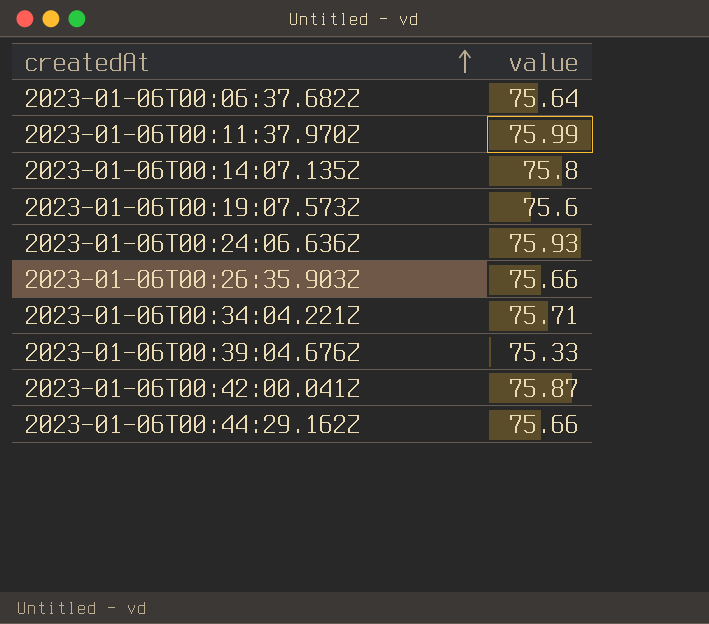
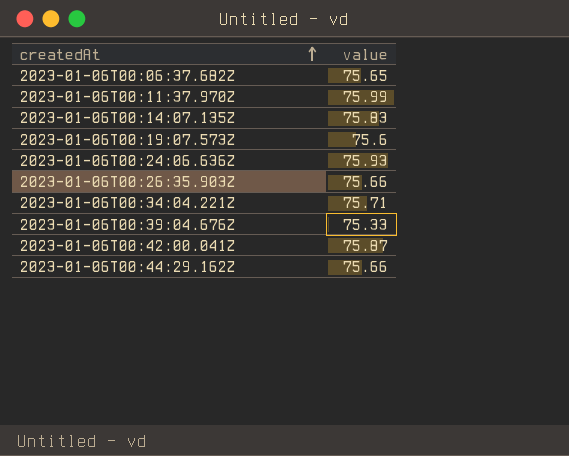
2023-01-06T00:06:37.682Z | value: 75.64 -> 75.65
2023-01-06T00:14:07.135Z | value: 75.8 -> 75.83

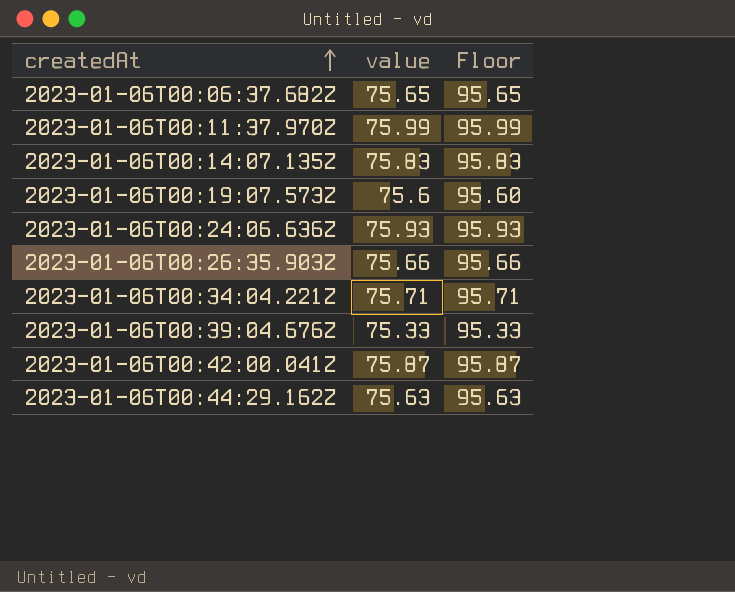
column Floor | formula: none -> [value] + 20
2023-01-06T00:44:29.162Z | value: 75.66 -> 75.63

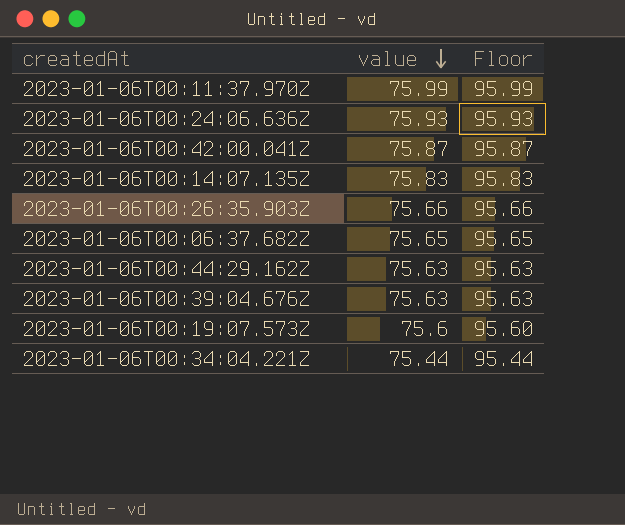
row order: createdAt ascending -> value descending
2023-01-06T00:39:04.676Z | value: 75.33 -> 75.63
2023-01-06T00:39:04.676Z | Floor: 95.33 -> 95.63
2023-01-06T00:34:04.221Z | value: 75.71 -> 75.44
2023-01-06T00:34:04.221Z | Floor: 95.71 -> 95.44

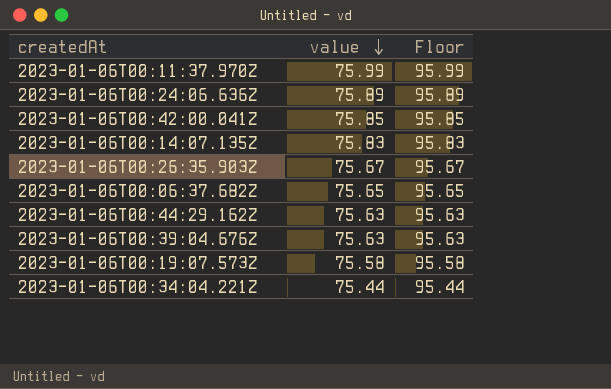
2023-01-06T00:24:06.636Z | value: 75.93 -> 75.89
2023-01-06T00:24:06.636Z | Floor: 95.93 -> 95.89
2023-01-06T00:42:00.041Z | value: 75.87 -> 75.85
2023-01-06T00:42:00.041Z | Floor: 95.87 -> 95.85
2023-01-06T00:26:35.903Z | value: 75.66 -> 75.67
2023-01-06T00:26:35.903Z | Floor: 95.66 -> 95.67
2023-01-06T00:19:07.573Z | value: 75.6 -> 75.58
2023-01-06T00:19:07.573Z | Floor: 95.60 -> 95.58

